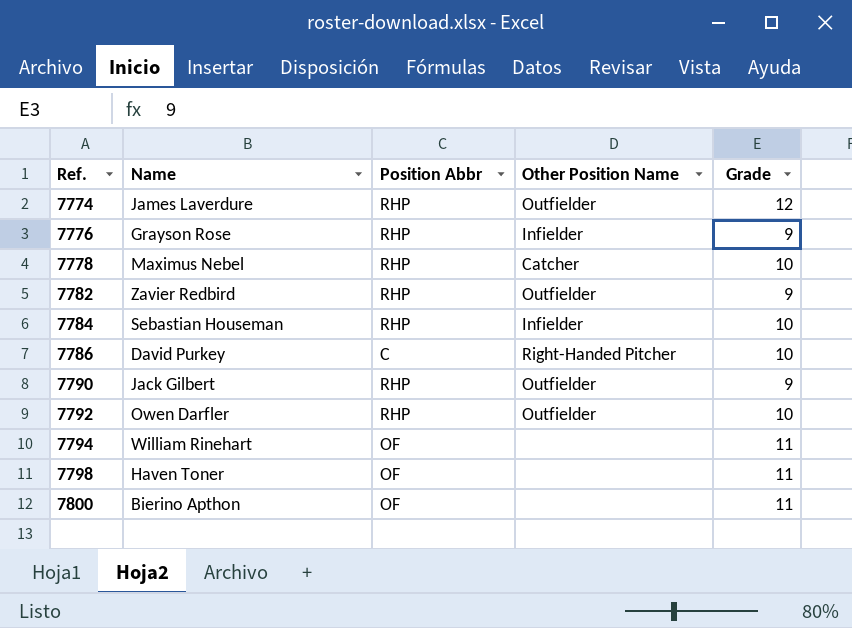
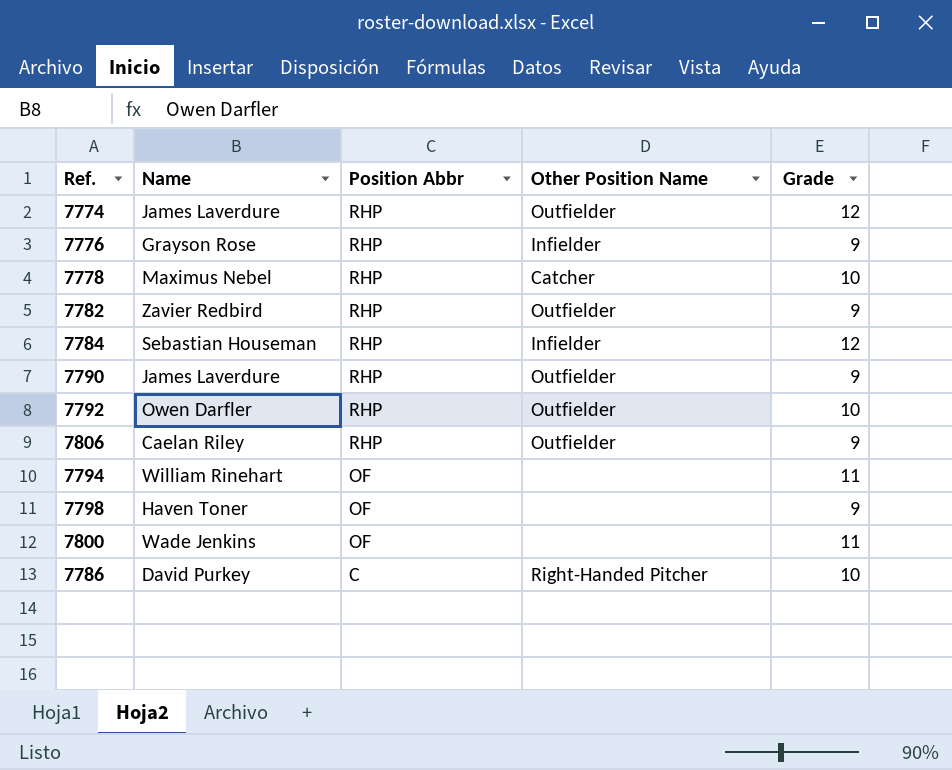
row order: Ref. ascending -> Position Abbr descending
7784 | Grade: 10 -> 12
7790 | Name: Jack Gilbert -> James Laverdure
row 7806: none -> Caelan Riley | RHP | Outfielder | 9
7798 | Grade: 11 -> 9
7800 | Name: Bierino Apthon -> Wade Jenkins

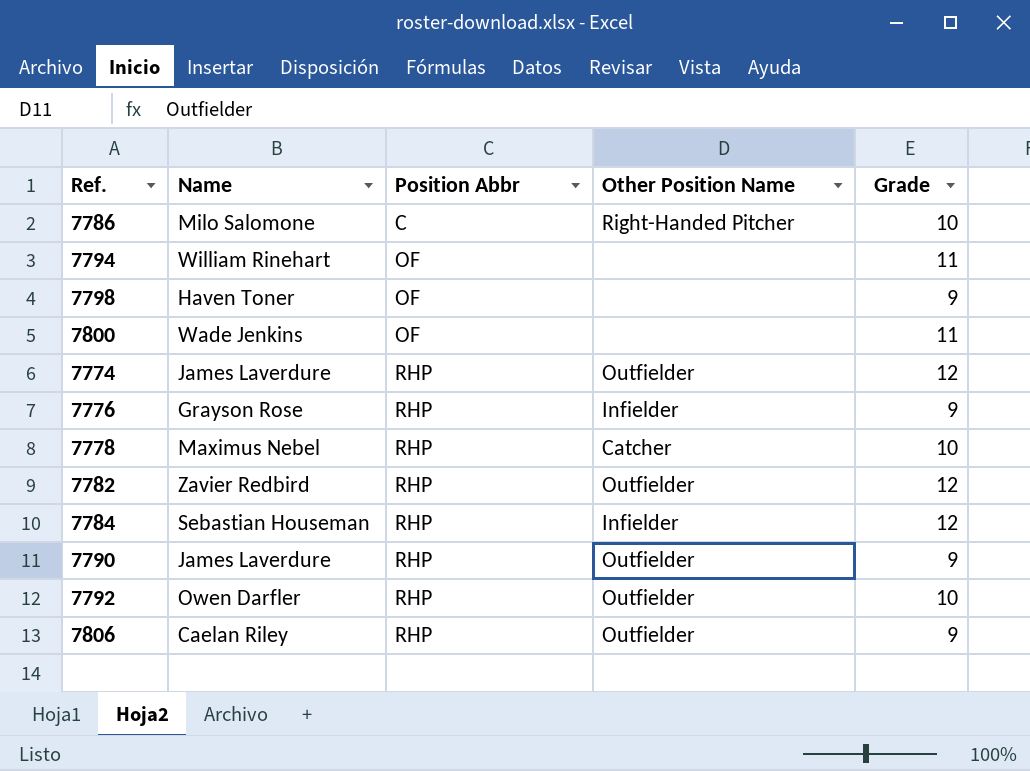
row order: Position Abbr descending -> Position Abbr ascending
7786 | Name: David Purkey -> Milo Salomone
7782 | Grade: 9 -> 12

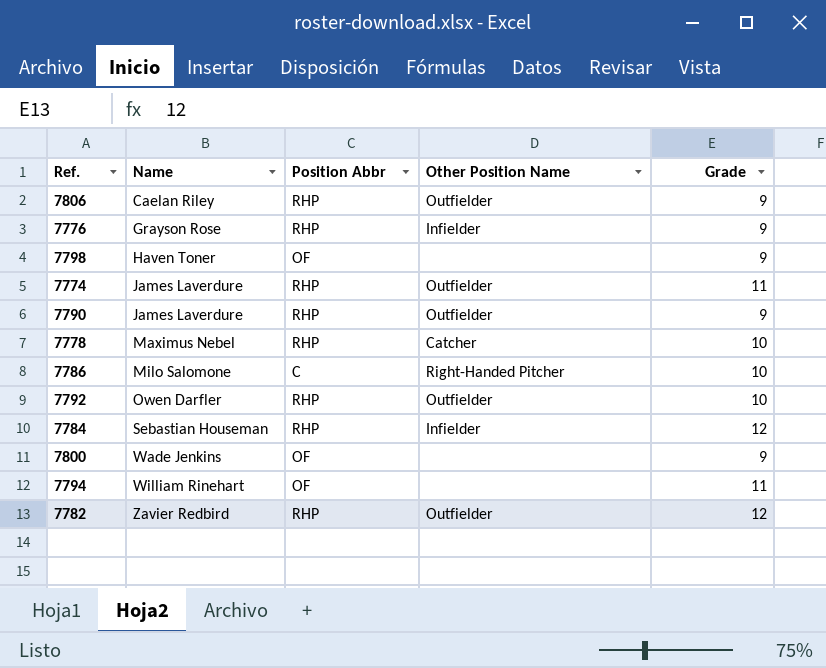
row order: Position Abbr ascending -> Name ascending
7774 | Grade: 12 -> 11
7800 | Grade: 11 -> 9

